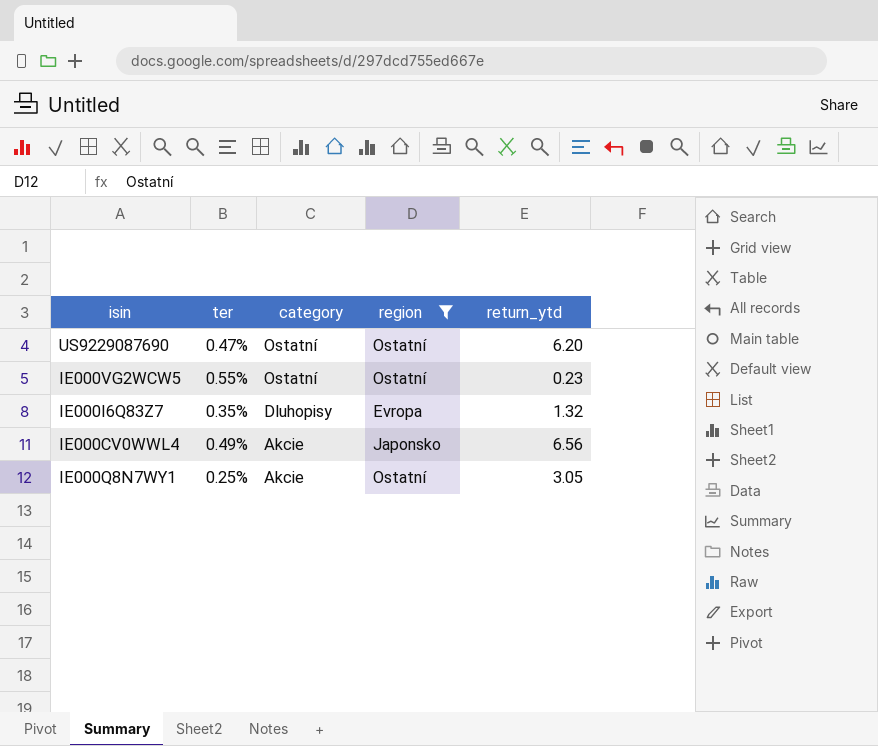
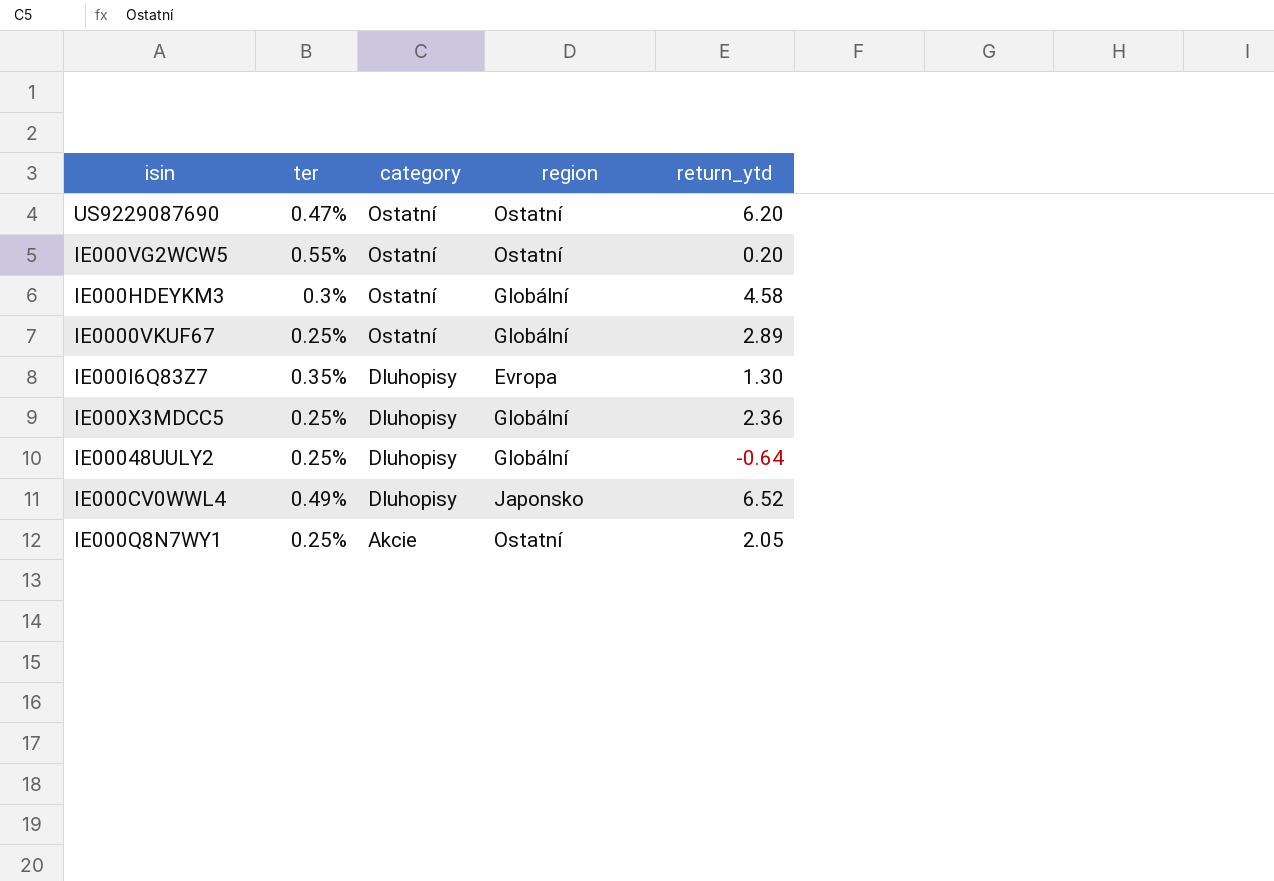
filter: region != Globální -> none
IE000VG2WCW5 | return_ytd: 0.23 -> 0.20
IE000I6Q83Z7 | return_ytd: 1.32 -> 1.30
IE000CV0WWL4 | category: Akcie -> Dluhopisy
IE000CV0WWL4 | return_ytd: 6.56 -> 6.52
IE000Q8N7WY1 | return_ytd: 3.05 -> 2.05

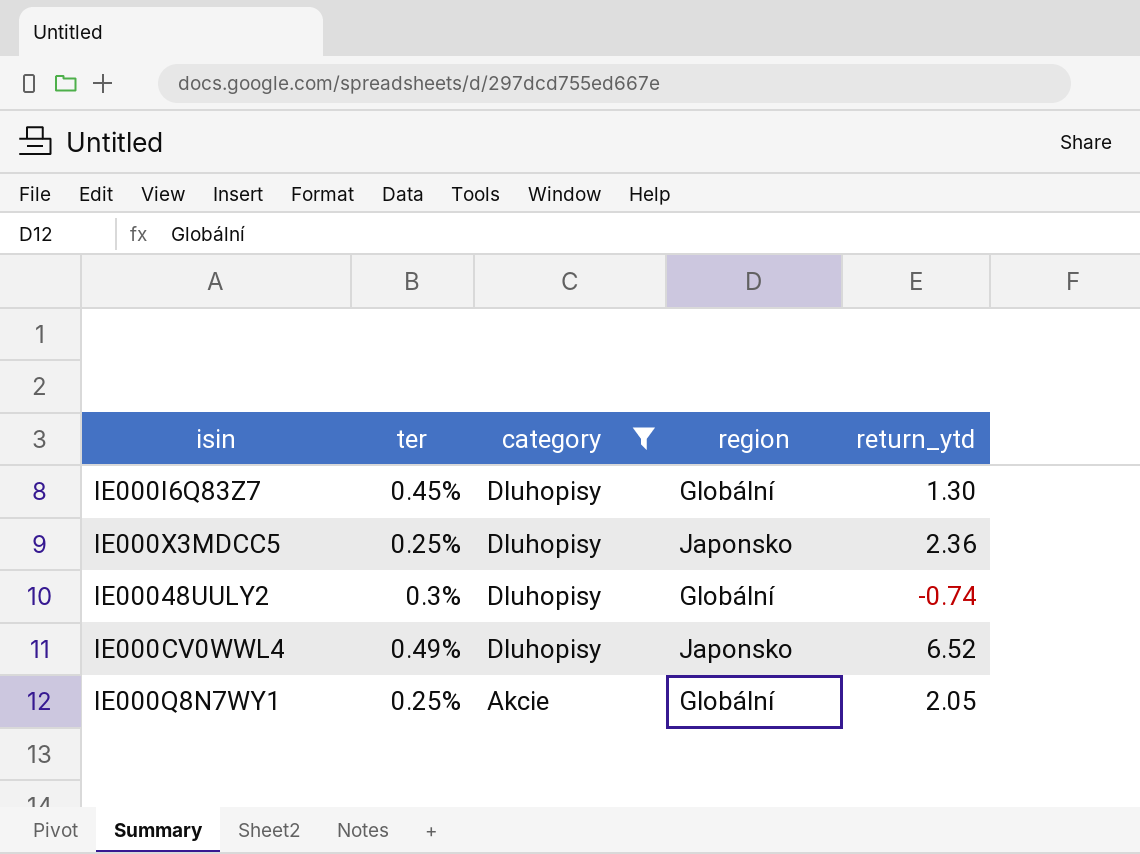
filter: none -> category != Ostatní
IE000I6Q83Z7 | ter: 0.35% -> 0.45%
IE000I6Q83Z7 | region: Evropa -> Globální
IE000X3MDCC5 | region: Globální -> Japonsko
IE00048UULY2 | ter: 0.25% -> 0.3%
IE00048UULY2 | return_ytd: -0.64 -> -0.74
IE000Q8N7WY1 | region: Ostatní -> Globální

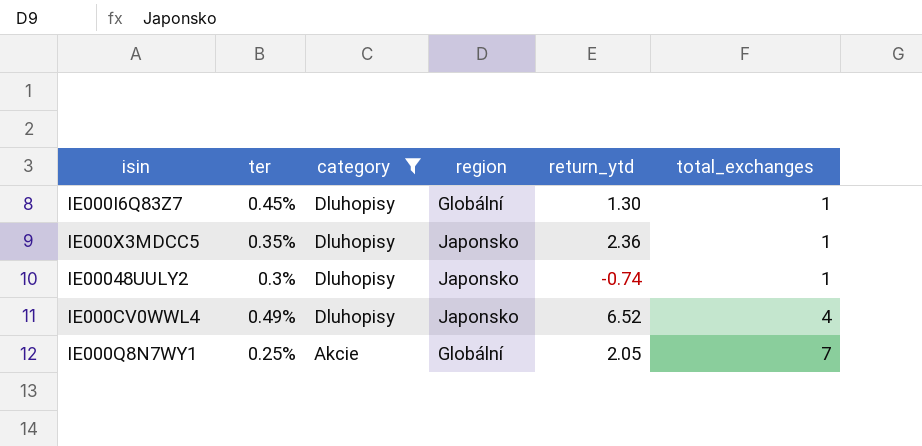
column total_exchanges | position: none -> 6
IE000X3MDCC5 | ter: 0.25% -> 0.35%
IE00048UULY2 | region: Globální -> Japonsko

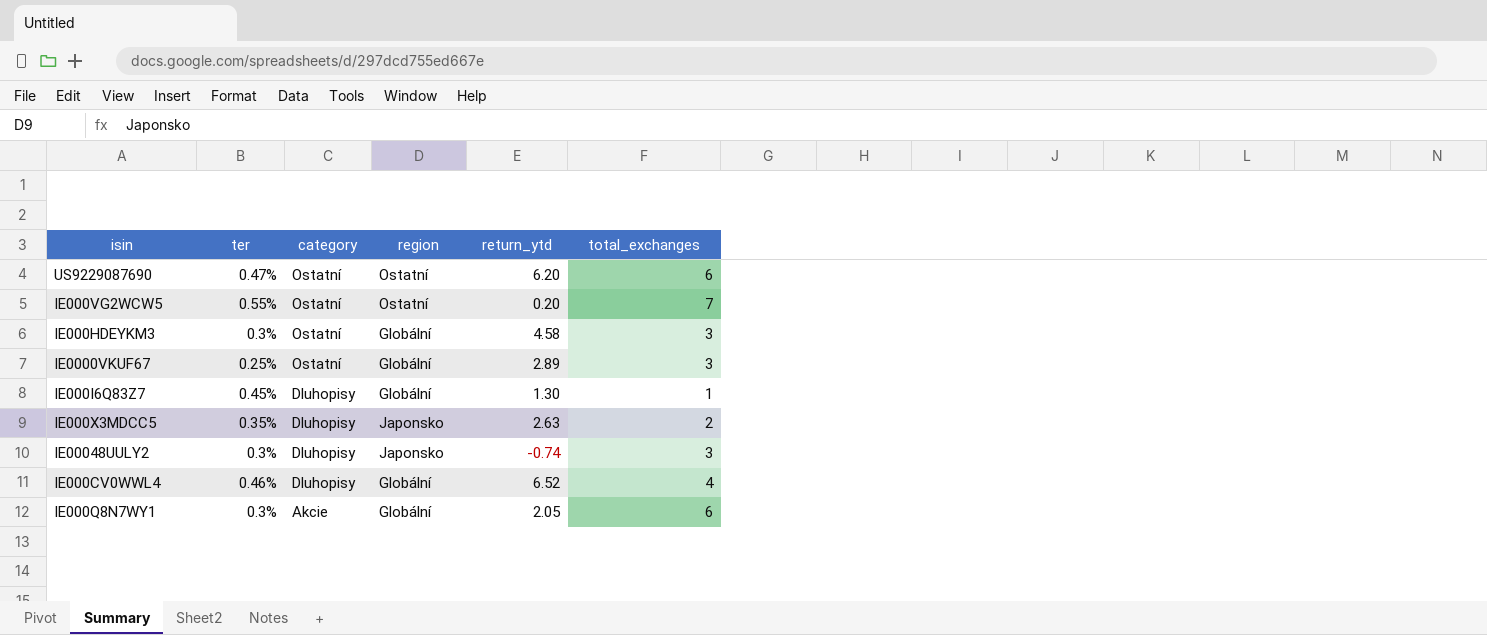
filter: category != Ostatní -> none
IE000X3MDCC5 | return_ytd: 2.36 -> 2.63
IE000X3MDCC5 | total_exchanges: 1 -> 2
IE00048UULY2 | total_exchanges: 1 -> 3
IE000CV0WWL4 | ter: 0.49% -> 0.46%
IE000CV0WWL4 | region: Japonsko -> Globální
IE000Q8N7WY1 | ter: 0.25% -> 0.3%
IE000Q8N7WY1 | total_exchanges: 7 -> 6

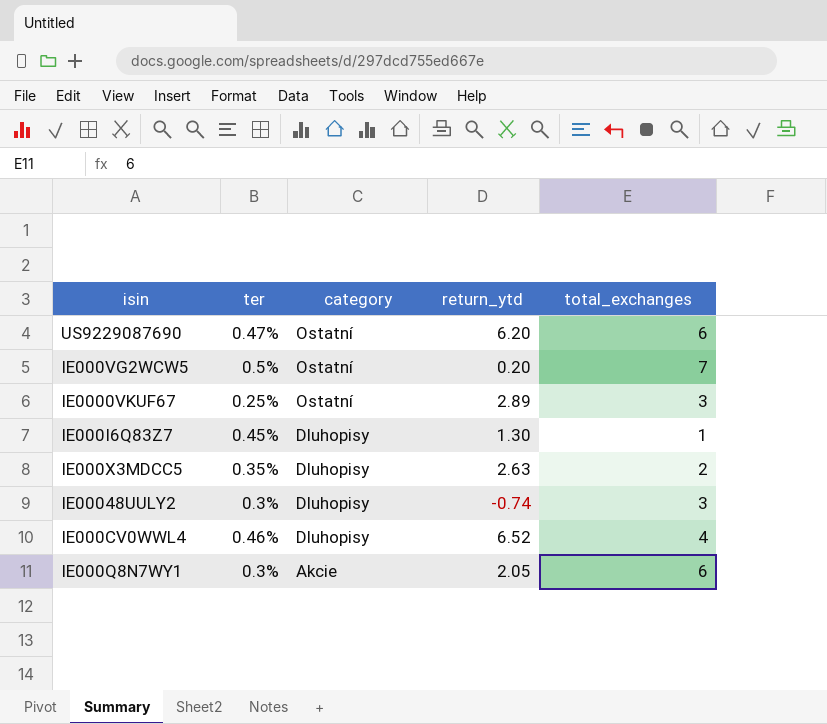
column region | position: 4 -> none
row IE000HDEYKM3: 0.3% | Ostatní | Globální | 4.58 | 3 -> none
IE000VG2WCW5 | ter: 0.55% -> 0.5%

